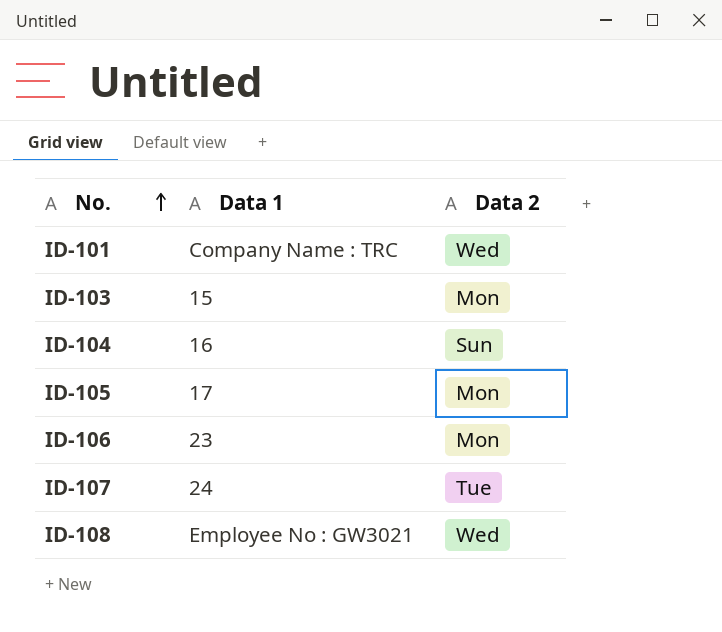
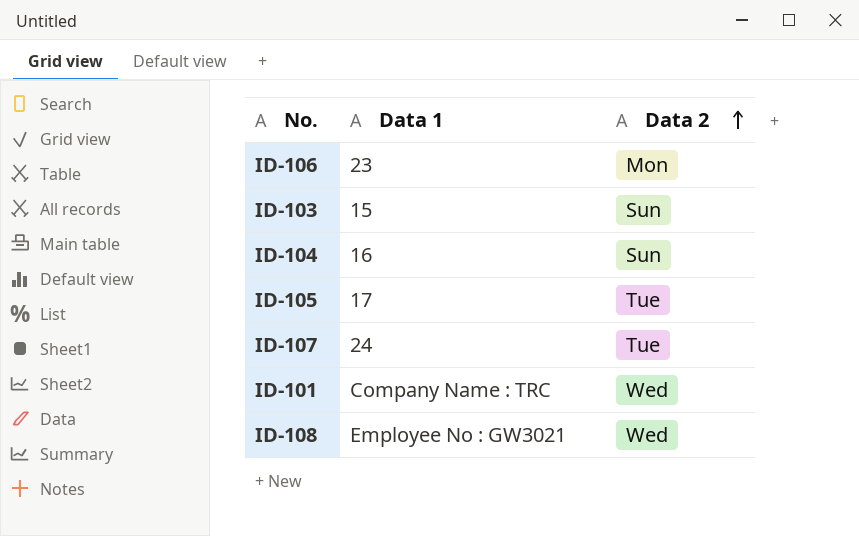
row order: No. ascending -> Data 2 ascending
ID-103 | Data 2: Mon -> Sun
ID-105 | Data 2: Mon -> Tue

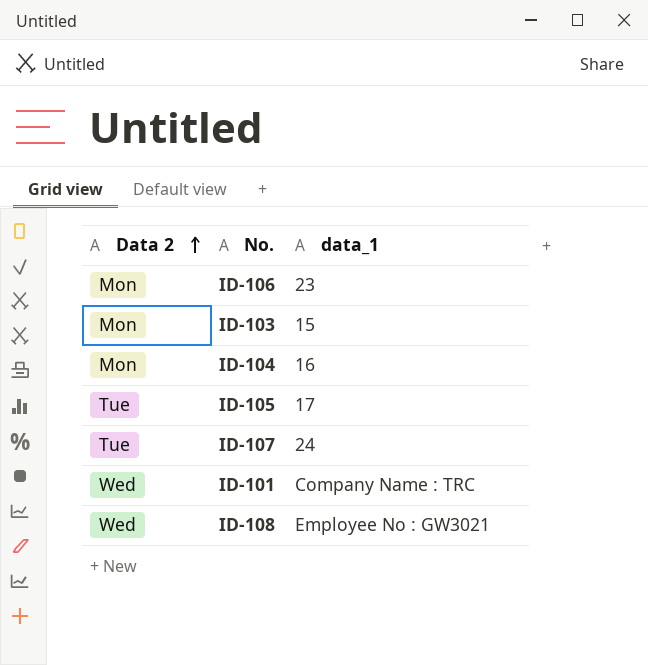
column Data 2 | position: 3 -> 1
column name: Data 1 -> data_1
ID-103 | Data 2: Sun -> Mon
ID-104 | Data 2: Sun -> Mon

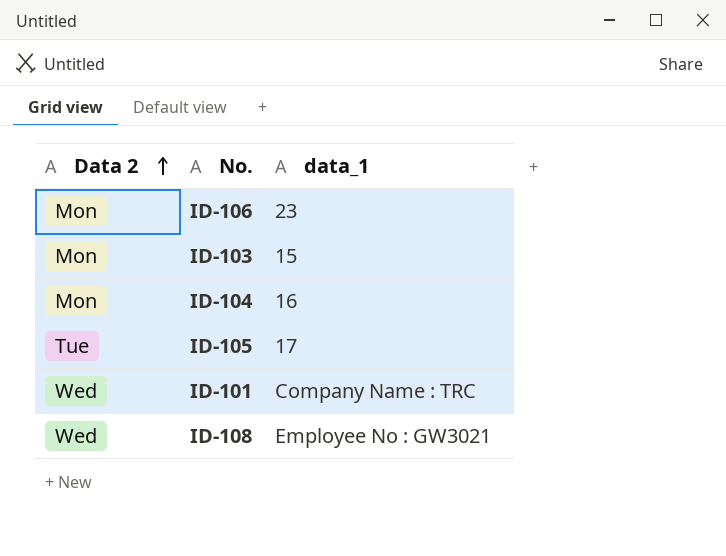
row ID-107: Tue | 24 -> none

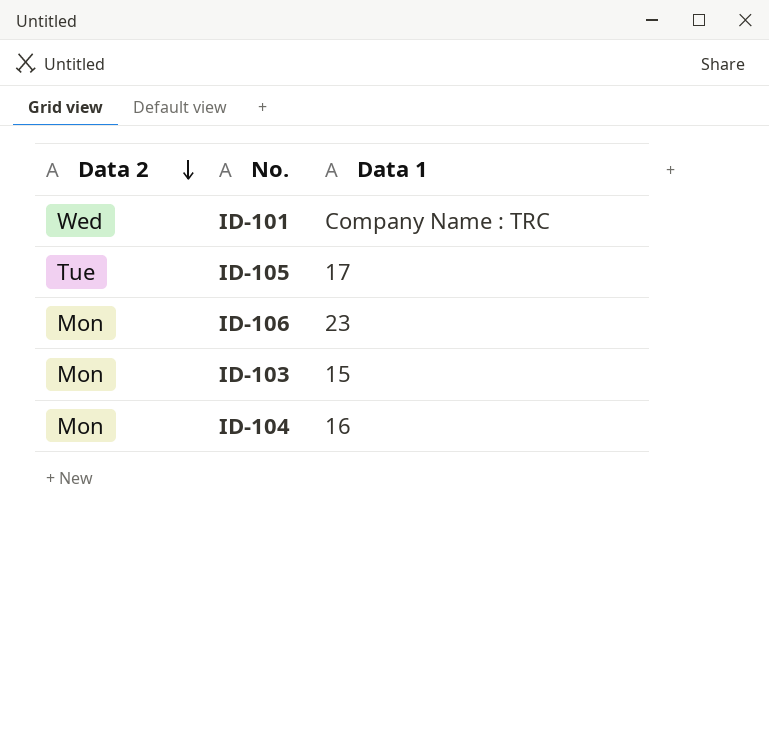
row order: Data 2 ascending -> Data 2 descending
column name: data_1 -> Data 1
row ID-108: Wed | Employee No : GW3021 -> none

